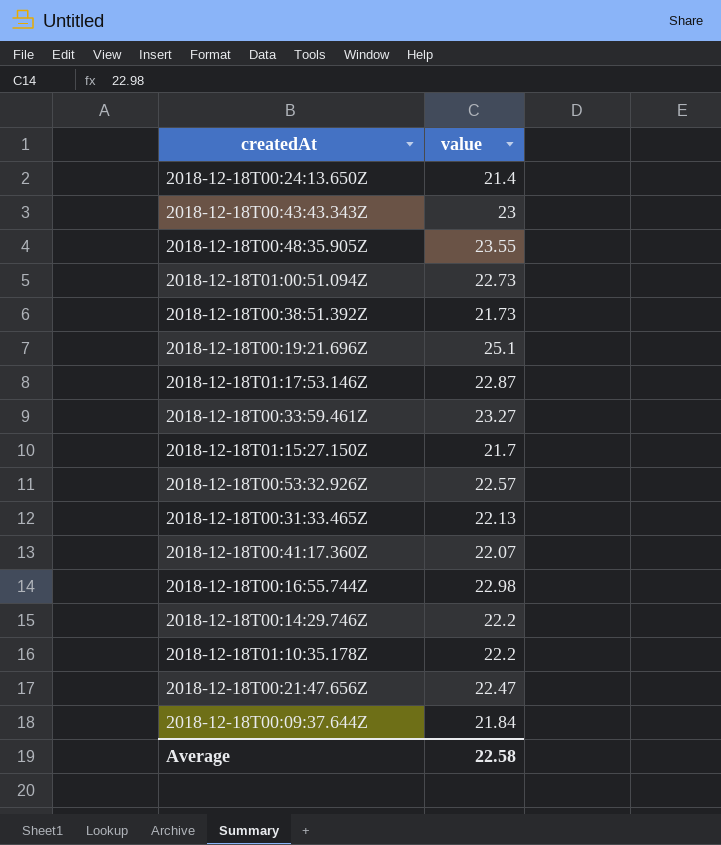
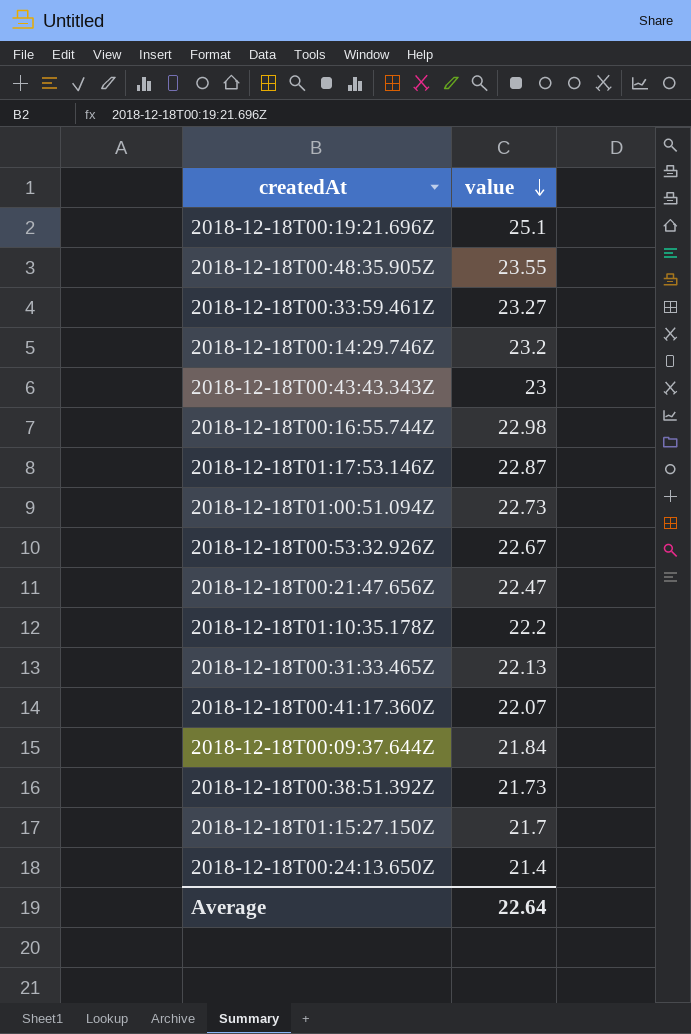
row order: none -> value descending
2018-12-18T00:14:29.746Z | value: 22.2 -> 23.2
2018-12-18T00:53:32.926Z | value: 22.57 -> 22.67
Average | value: 22.58 -> 22.64

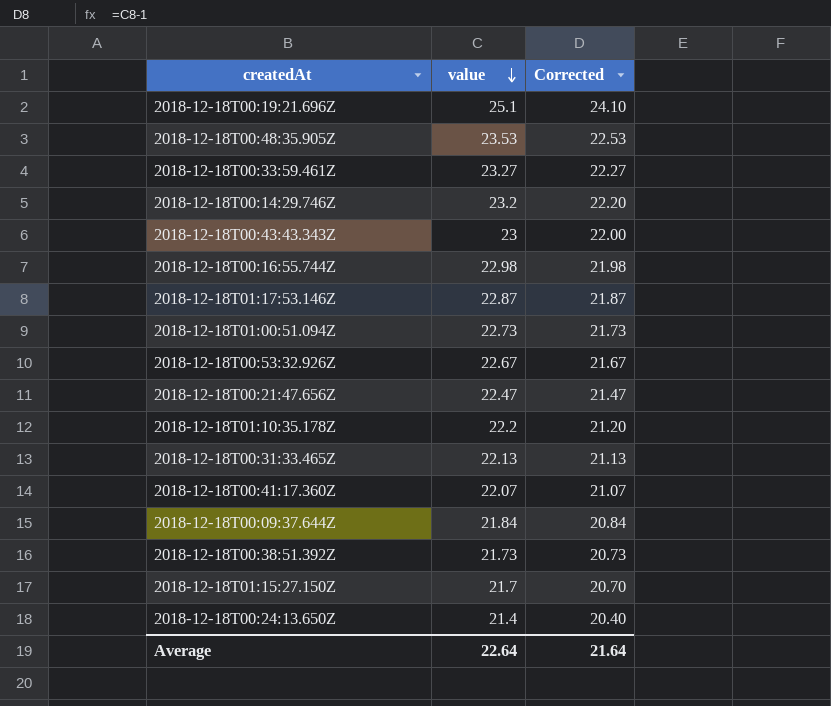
column Corrected | formula: none -> [value] - 1
2018-12-18T00:48:35.905Z | value: 23.55 -> 23.53

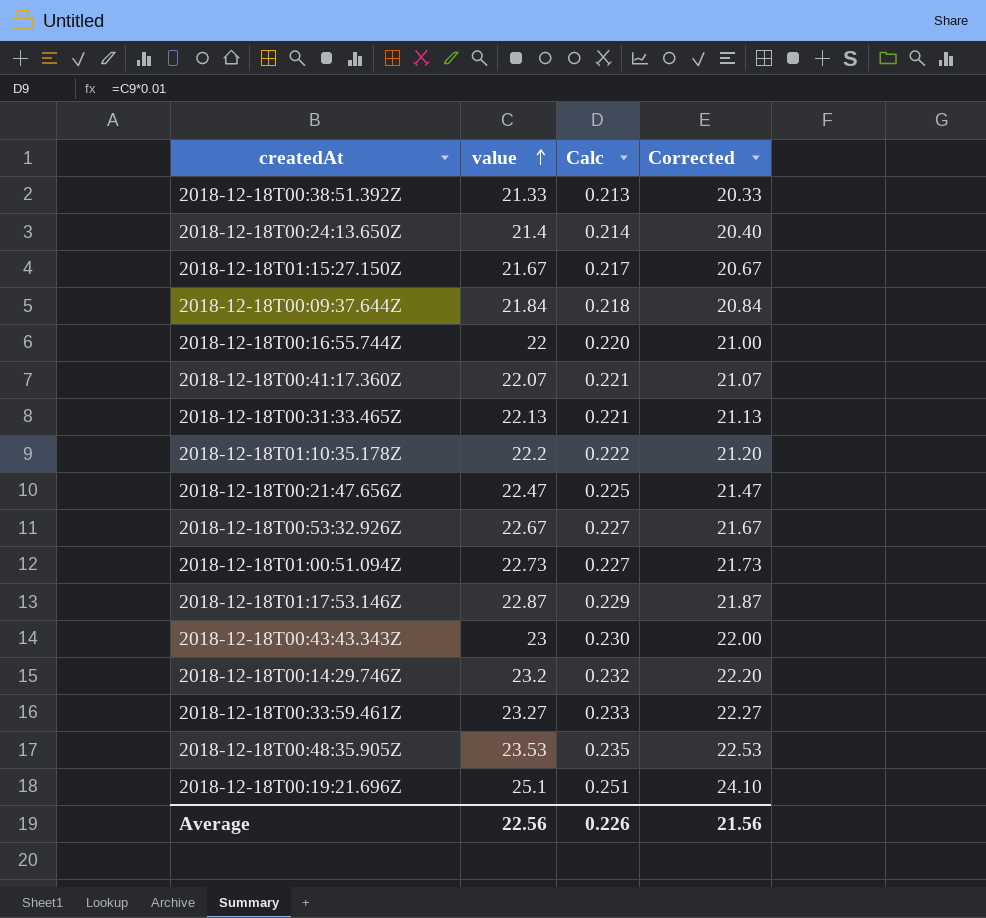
row order: value descending -> value ascending
column Calc | formula: none -> [value] * 0.01
2018-12-18T00:38:51.392Z | value: 21.73 -> 21.33
2018-12-18T00:38:51.392Z | Corrected: 20.73 -> 20.33
2018-12-18T01:15:27.150Z | value: 21.7 -> 21.67
2018-12-18T01:15:27.150Z | Corrected: 20.70 -> 20.67
2018-12-18T00:16:55.744Z | value: 22.98 -> 22
2018-12-18T00:16:55.744Z | Corrected: 21.98 -> 21.00
Average | value: 22.64 -> 22.56
Average | Corrected: 21.64 -> 21.56

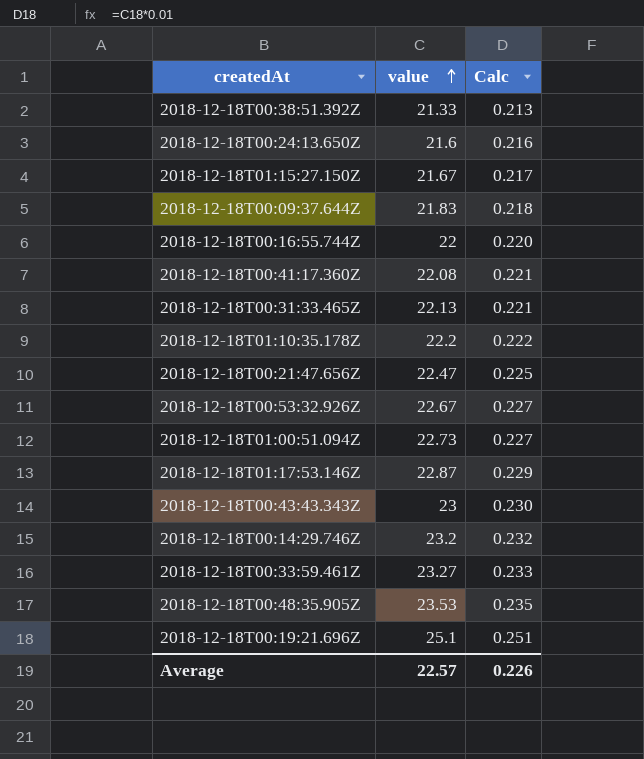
column Corrected | formula: [value] - 1 -> none
2018-12-18T00:24:13.650Z | value: 21.4 -> 21.6
2018-12-18T00:24:13.650Z | Calc: 0.214 -> 0.216
2018-12-18T00:09:37.644Z | value: 21.84 -> 21.83
2018-12-18T00:41:17.360Z | value: 22.07 -> 22.08
Average | value: 22.56 -> 22.57

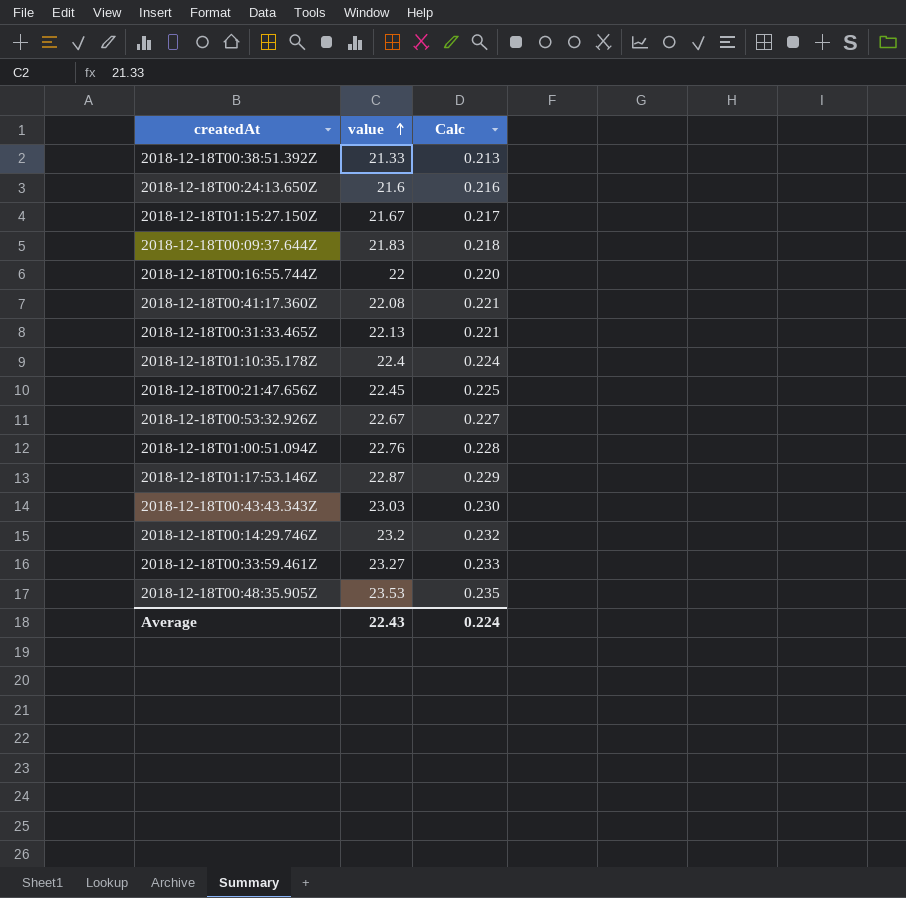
row 2018-12-18T00:19:21.696Z: 25.1 | 0.251 -> none
2018-12-18T01:10:35.178Z | value: 22.2 -> 22.4
2018-12-18T01:10:35.178Z | Calc: 0.222 -> 0.224
2018-12-18T00:21:47.656Z | value: 22.47 -> 22.45
2018-12-18T01:00:51.094Z | value: 22.73 -> 22.76
2018-12-18T01:00:51.094Z | Calc: 0.227 -> 0.228
2018-12-18T00:43:43.343Z | value: 23 -> 23.03
Average | value: 22.57 -> 22.43
Average | Calc: 0.226 -> 0.224

